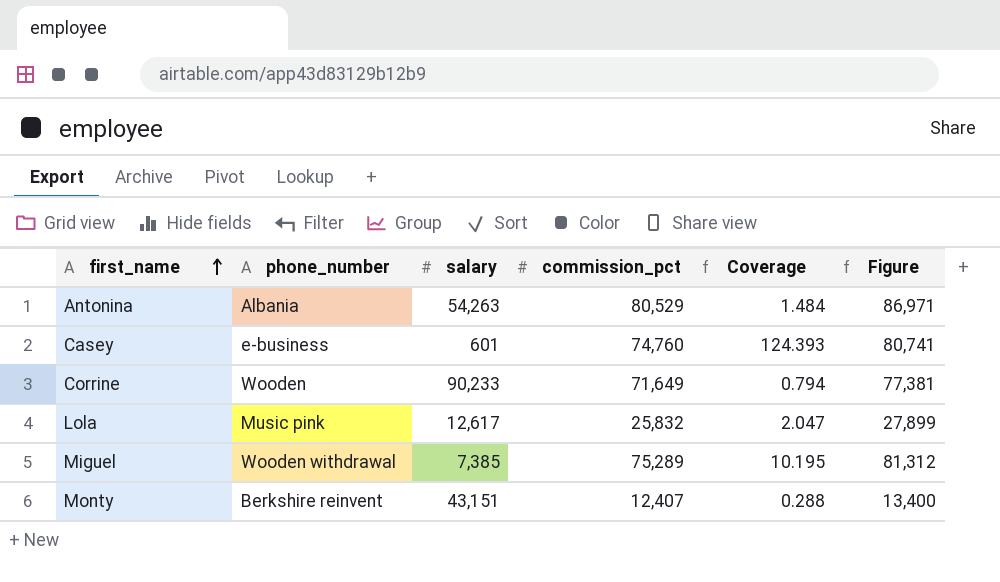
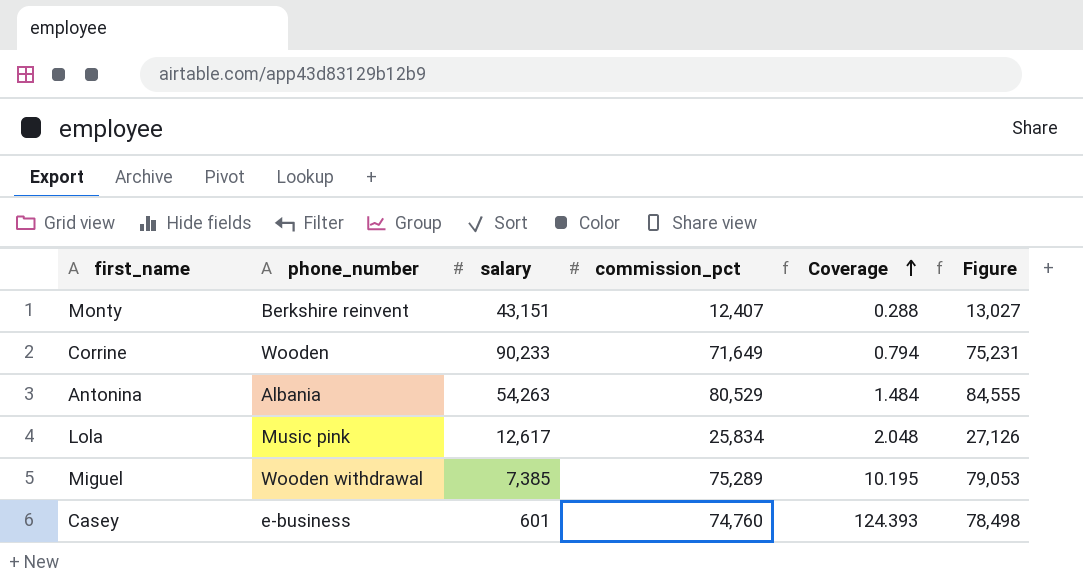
row order: first_name ascending -> Coverage ascending
column Figure | formula: [commission_pct] * 1.08 -> [commission_pct] * 1.05
Lola | commission_pct: 25,832 -> 25,834
Lola | Coverage: 2.047 -> 2.048

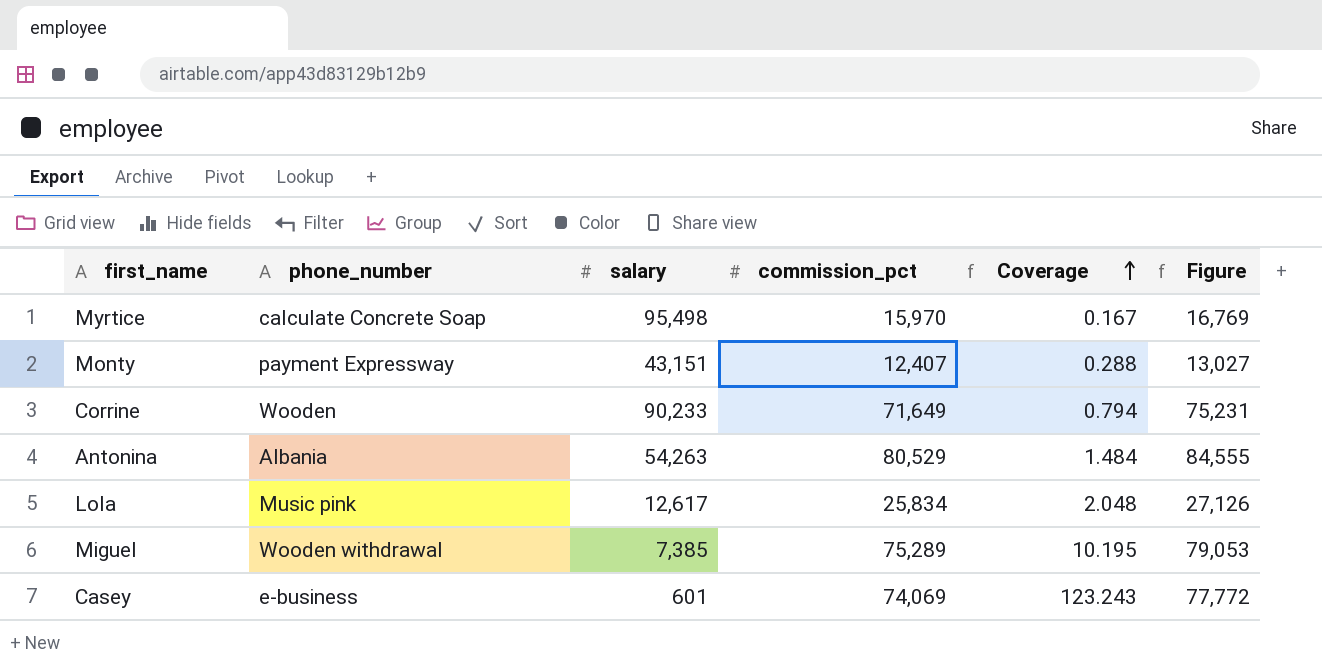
row Myrtice: none -> calculate Concrete Soap | 95,498 | 15,970 | 0.167 | 16,769
Monty | phone_number: Berkshire reinvent -> payment Expressway
Casey | commission_pct: 74,760 -> 74,069
Casey | Coverage: 124.393 -> 123.243
Casey | Figure: 78,498 -> 77,772

